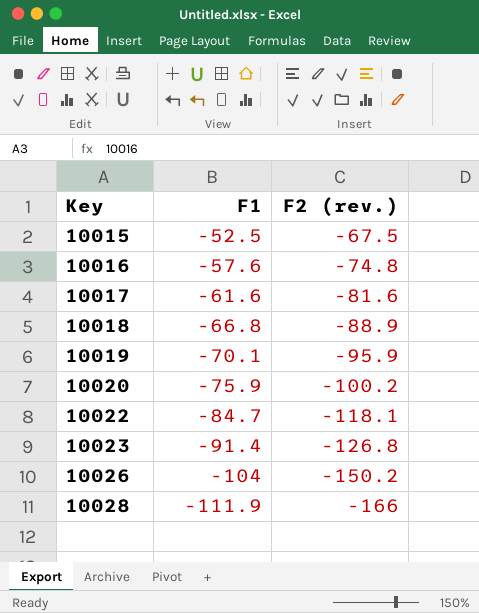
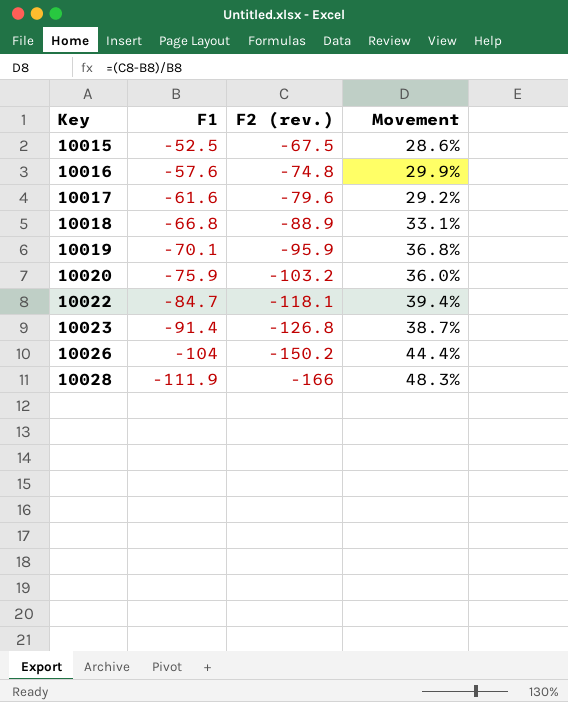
column Movement | formula: none -> ([F2 (rev.)] - [F1]) / [F1]
10017 | F2 (rev.): -81.6 -> -79.6
10020 | F2 (rev.): -100.2 -> -103.2

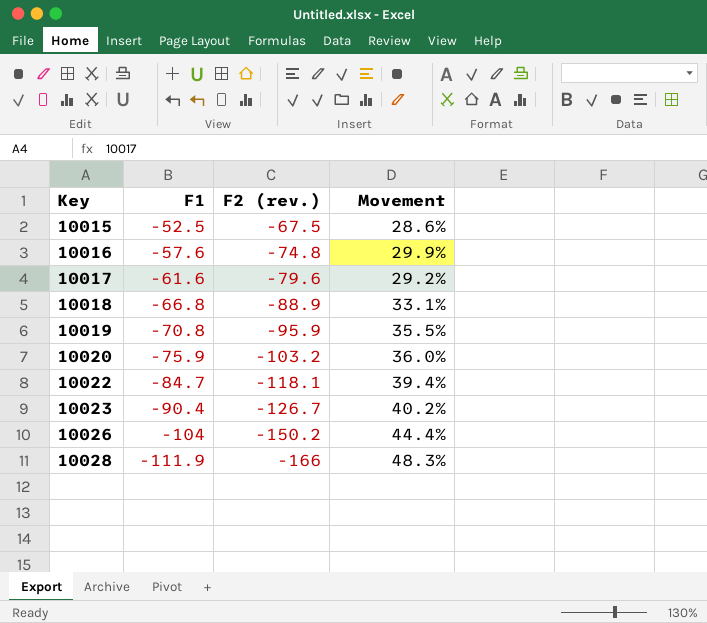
10019 | F1: -70.1 -> -70.8
10019 | Movement: 36.8% -> 35.5%
10023 | F1: -91.4 -> -90.4
10023 | F2 (rev.): -126.8 -> -126.7
10023 | Movement: 38.7% -> 40.2%

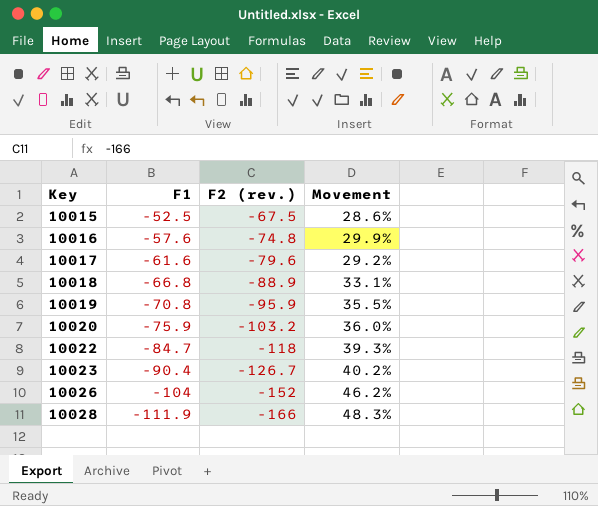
10022 | F2 (rev.): -118.1 -> -118
10022 | Movement: 39.4% -> 39.3%
10026 | F2 (rev.): -150.2 -> -152
10026 | Movement: 44.4% -> 46.2%

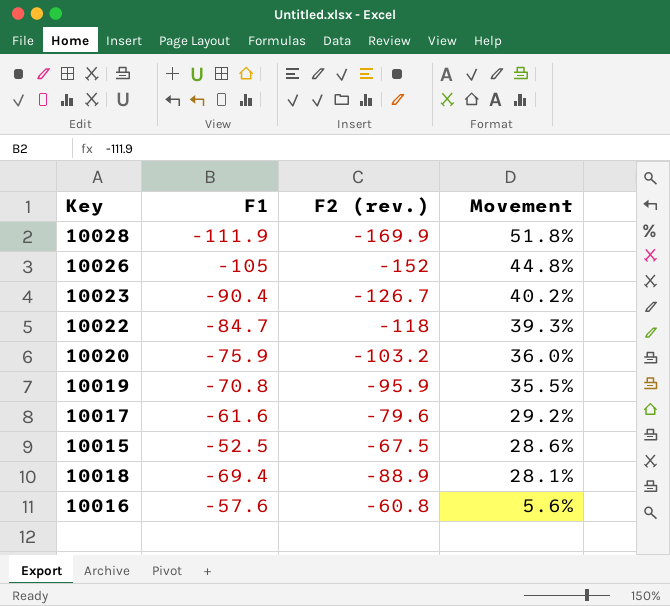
row order: Key ascending -> Movement descending
10028 | F2 (rev.): -166 -> -169.9
10028 | Movement: 48.3% -> 51.8%
10026 | F1: -104 -> -105
10026 | Movement: 46.2% -> 44.8%
10018 | F1: -66.8 -> -69.4
10018 | Movement: 33.1% -> 28.1%
10016 | F2 (rev.): -74.8 -> -60.8
10016 | Movement: 29.9% -> 5.6%

